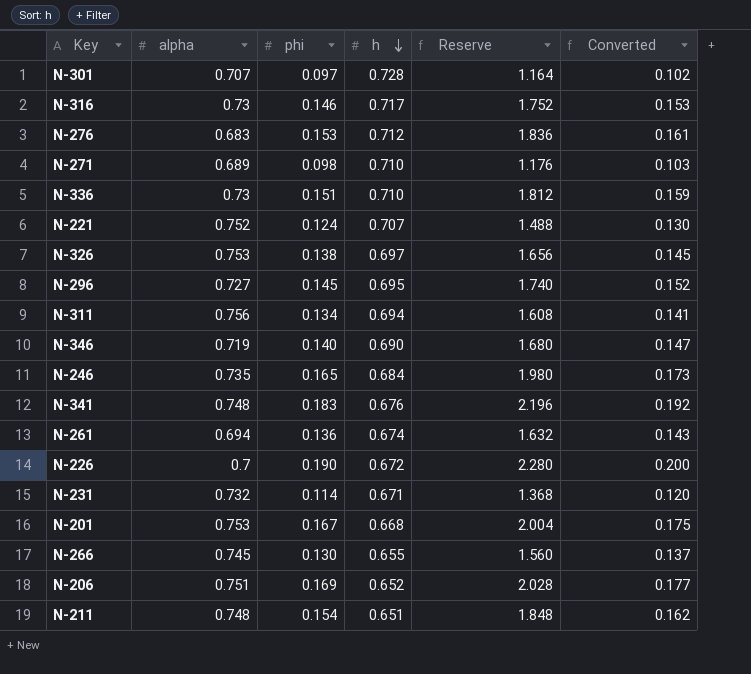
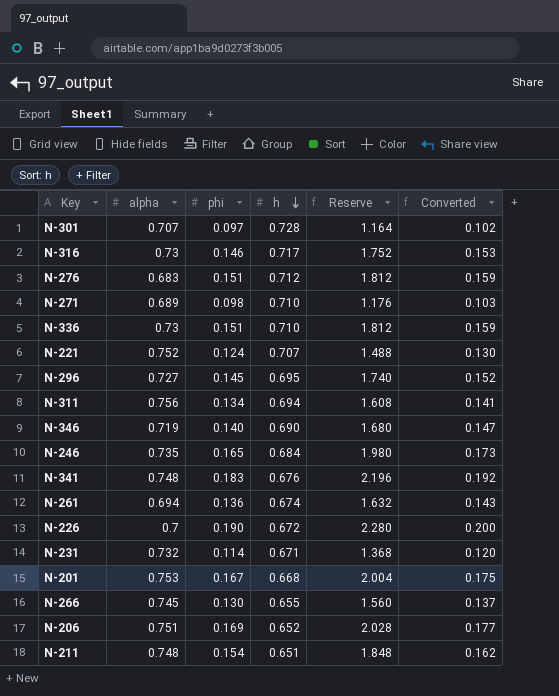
row N-326: 0.753 | 0.138 | 0.697 | 1.656 | 0.145 -> none
N-276 | phi: 0.153 -> 0.151
N-276 | Reserve: 1.836 -> 1.812
N-276 | Converted: 0.161 -> 0.159

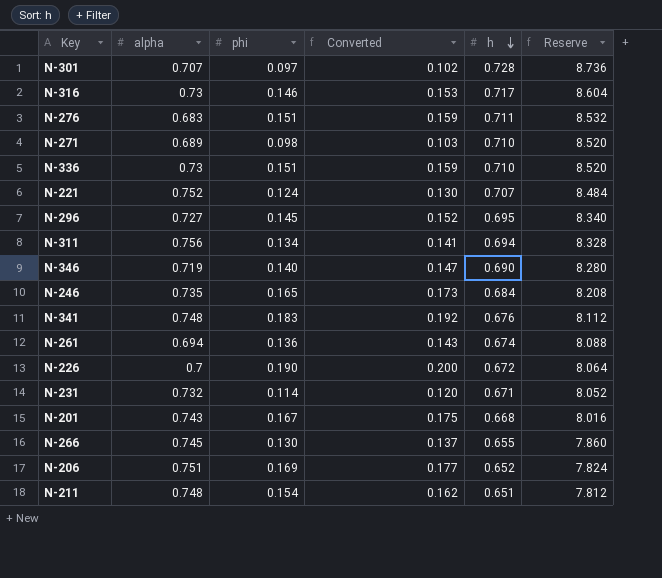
column Converted | position: 6 -> 4
column Reserve | formula: [phi] * 12 -> [h] * 12
N-276 | h: 0.712 -> 0.711
N-201 | alpha: 0.753 -> 0.743

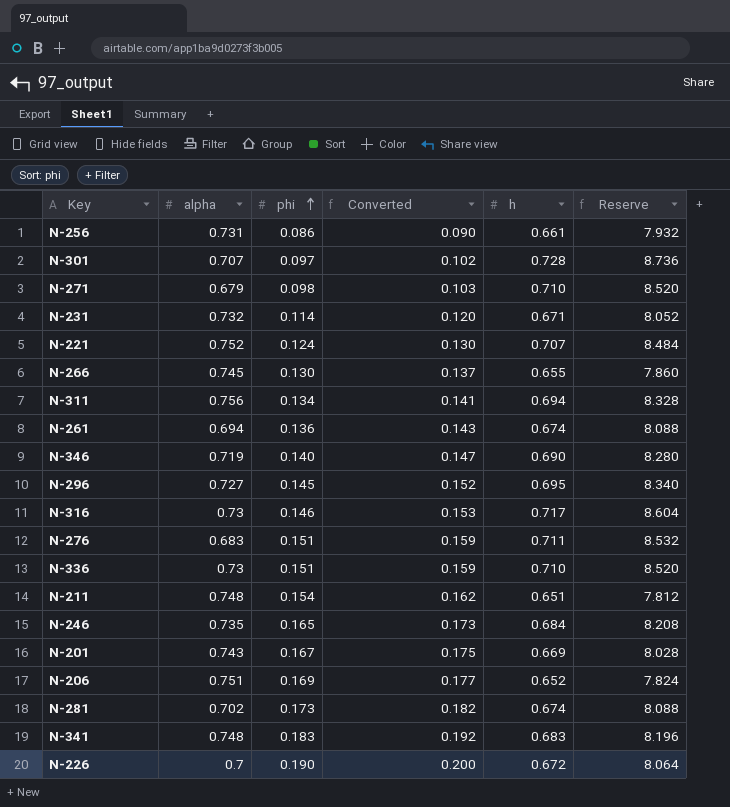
row order: h descending -> phi ascending
row N-256: none -> 0.731 | 0.086 | 0.090 | 0.661 | 7.932
N-271 | alpha: 0.689 -> 0.679
N-201 | h: 0.668 -> 0.669
N-201 | Reserve: 8.016 -> 8.028
row N-281: none -> 0.702 | 0.173 | 0.182 | 0.674 | 8.088
N-341 | h: 0.676 -> 0.683
N-341 | Reserve: 8.112 -> 8.196

